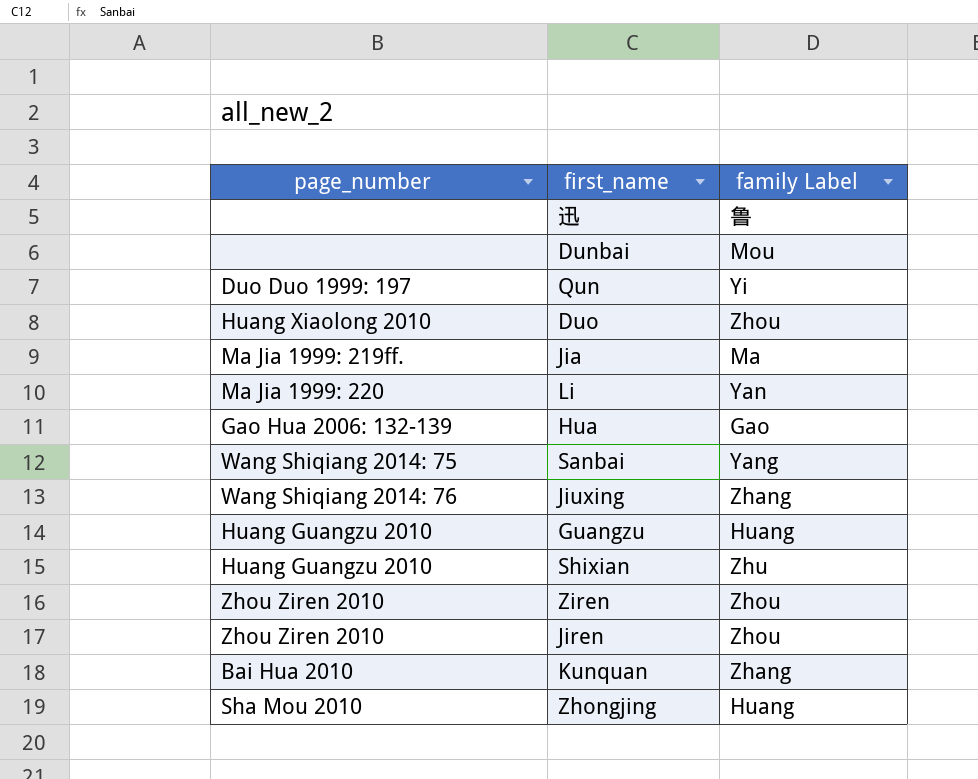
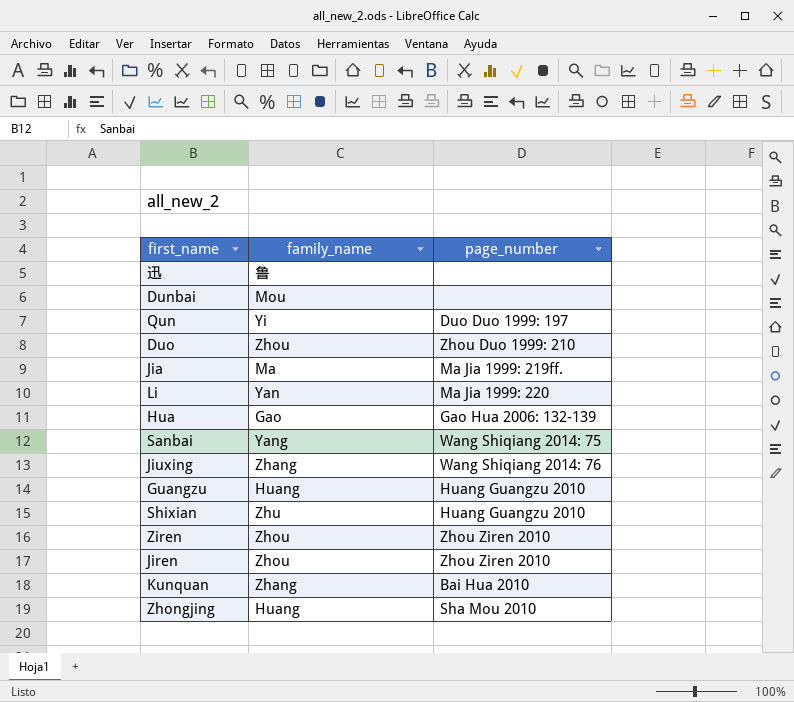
column name: family Label -> family_name
column page_number | position: 1 -> 3
Duo | page_number: Huang Xiaolong 2010 -> Zhou Duo 1999: 210

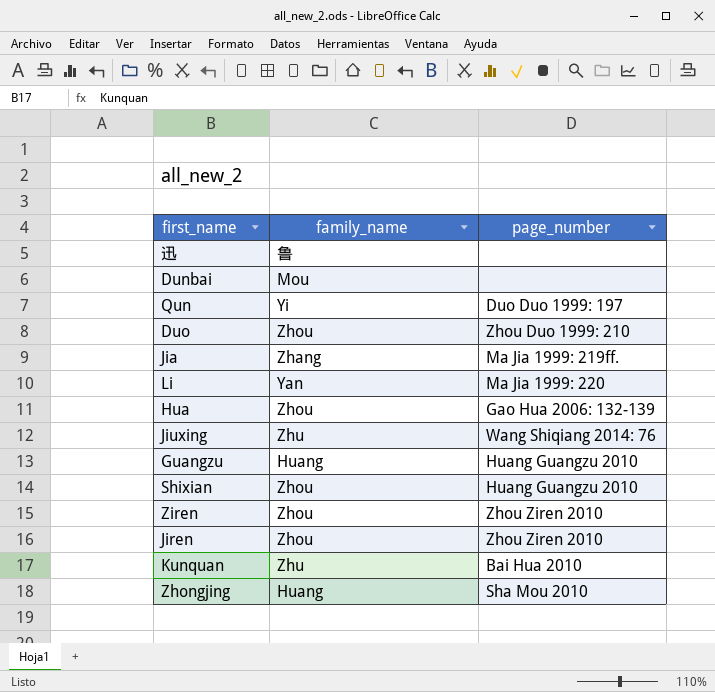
row Sanbai: Yang | Wang Shiqiang 2014: 75 -> none
Jia | family_name: Ma -> Zhang
Hua | family_name: Gao -> Zhou
Jiuxing | family_name: Zhang -> Zhu
Shixian | family_name: Zhu -> Zhou
Kunquan | family_name: Zhang -> Zhu

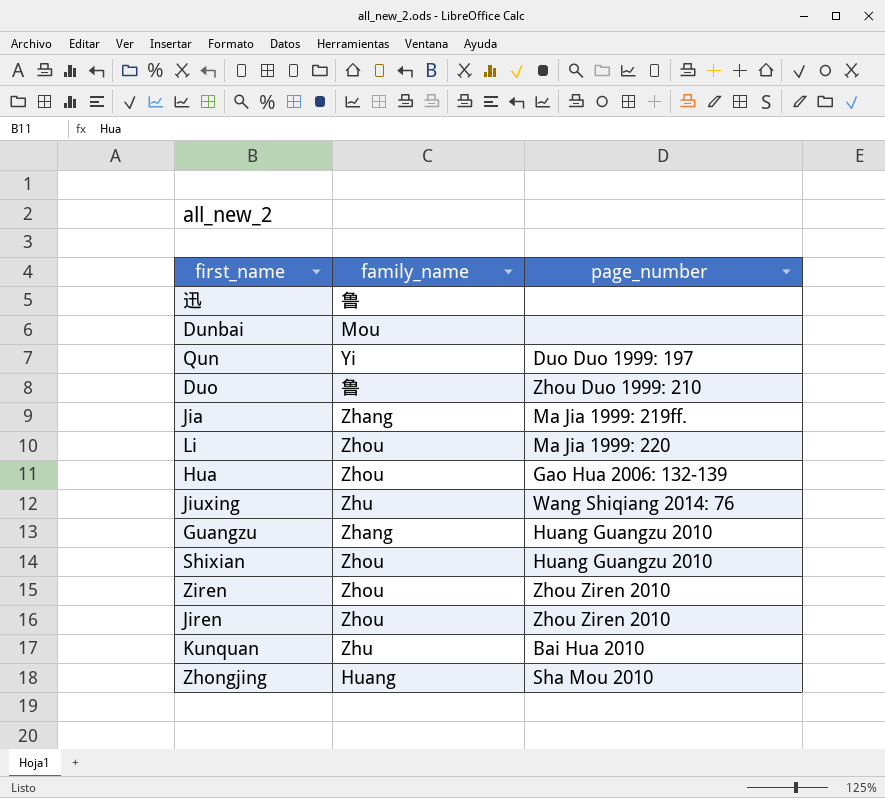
Duo | family_name: Zhou -> 鲁
Li | family_name: Yan -> Zhou
Guangzu | family_name: Huang -> Zhang

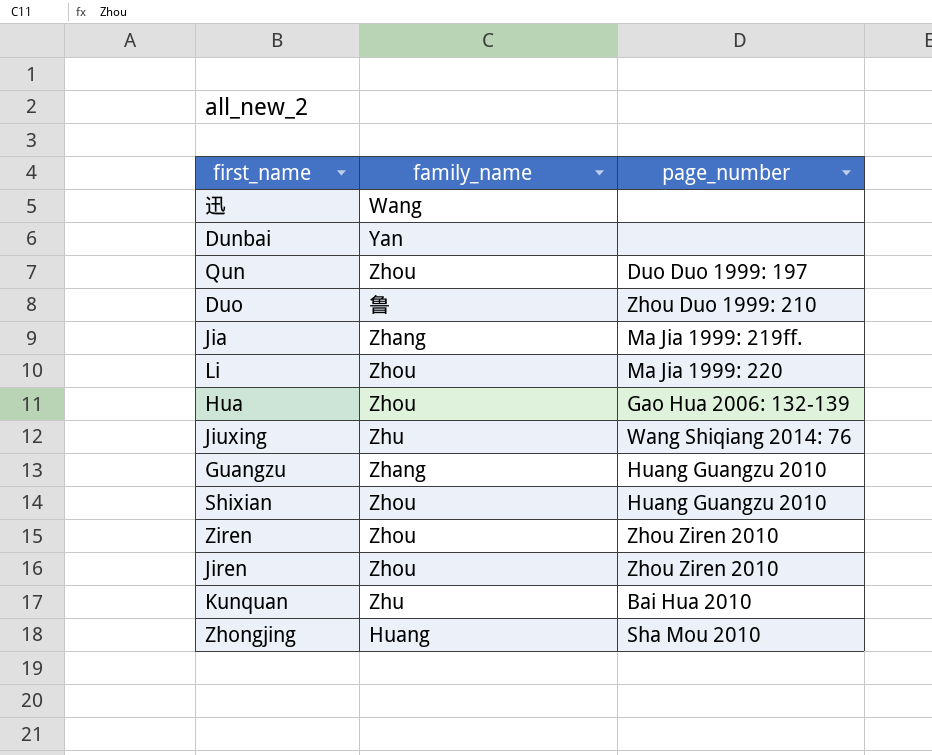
迅 | family_name: 鲁 -> Wang
Dunbai | family_name: Mou -> Yan
Qun | family_name: Yi -> Zhou

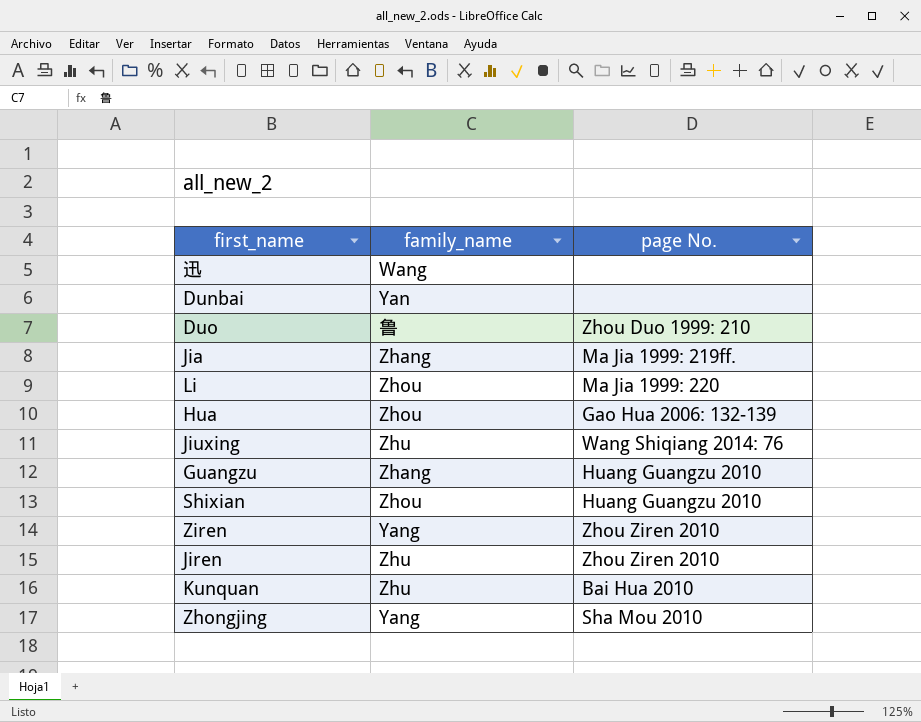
column name: page_number -> page No.
row Qun: Zhou | Duo Duo 1999: 197 -> none
Ziren | family_name: Zhou -> Yang
Jiren | family_name: Zhou -> Zhu
Zhongjing | family_name: Huang -> Yang

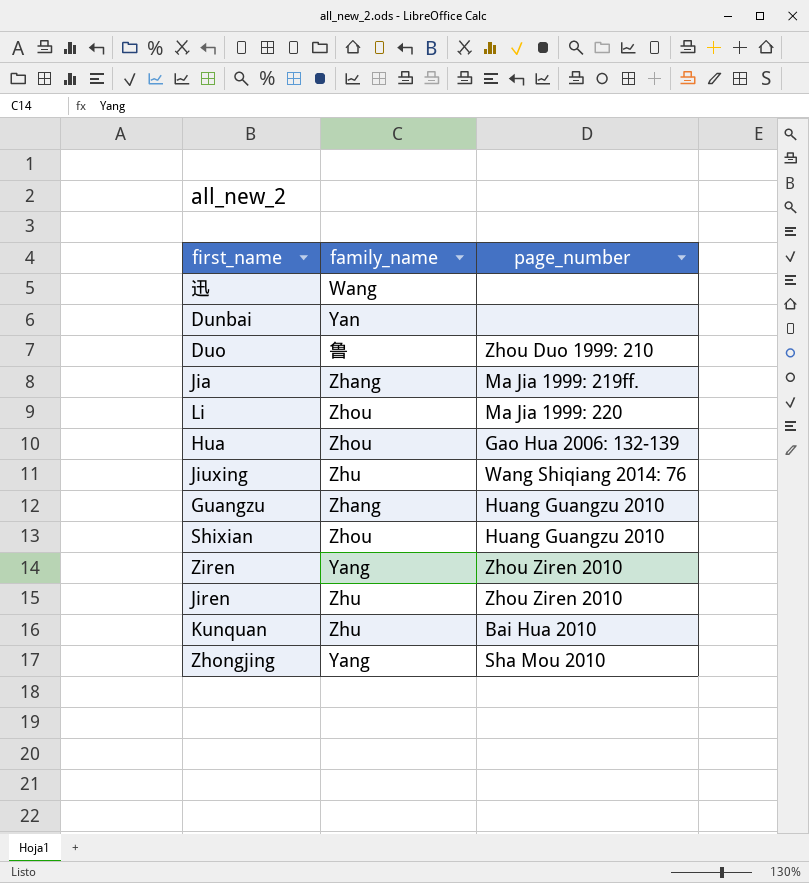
column name: page No. -> page_number

